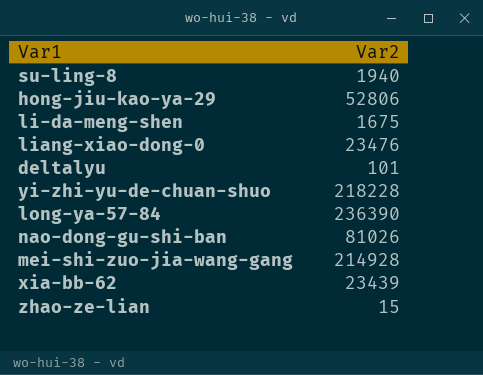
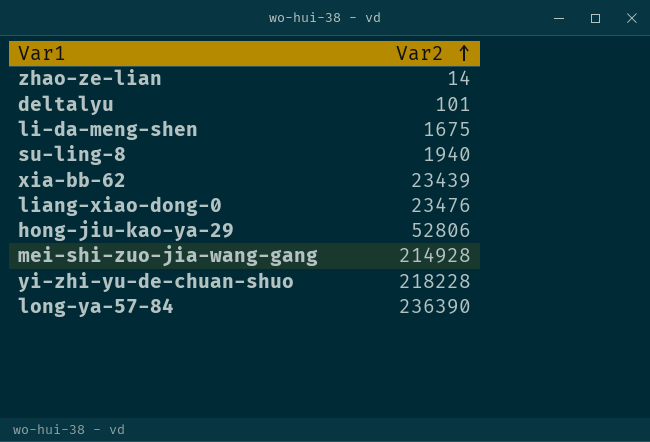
row order: none -> Var2 ascending
row nao-dong-gu-shi-ban: 81026 -> none
zhao-ze-lian | Var2: 15 -> 14

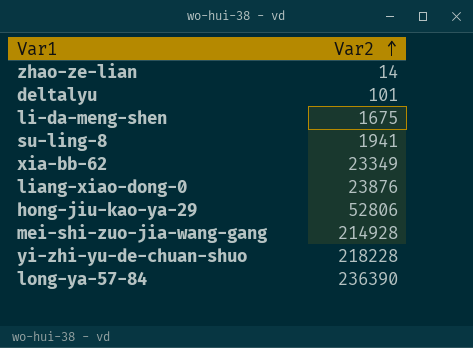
su-ling-8 | Var2: 1940 -> 1941
xia-bb-62 | Var2: 23439 -> 23349
liang-xiao-dong-0 | Var2: 23476 -> 23876

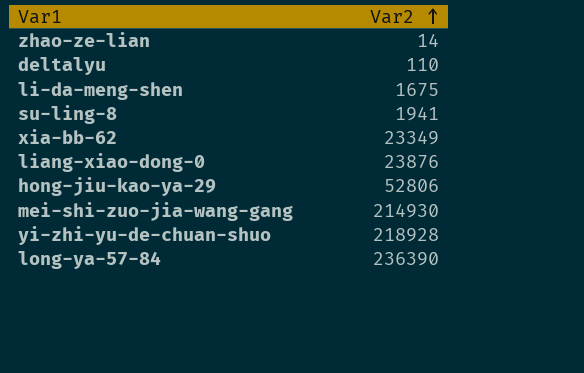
deltalyu | Var2: 101 -> 110
mei-shi-zuo-jia-wang-gang | Var2: 214928 -> 214930
yi-zhi-yu-de-chuan-shuo | Var2: 218228 -> 218928

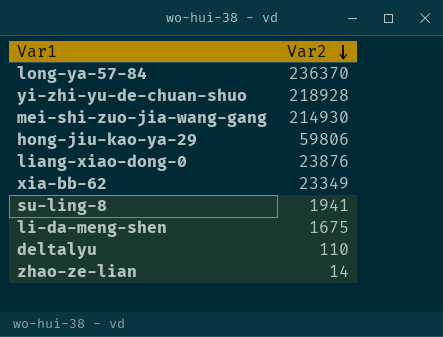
row order: Var2 ascending -> Var2 descending
long-ya-57-84 | Var2: 236390 -> 236370
hong-jiu-kao-ya-29 | Var2: 52806 -> 59806

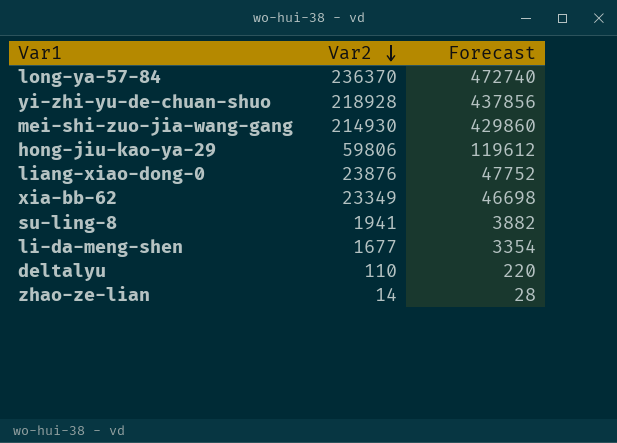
column Forecast | formula: none -> [Var2] * 2
li-da-meng-shen | Var2: 1675 -> 1677

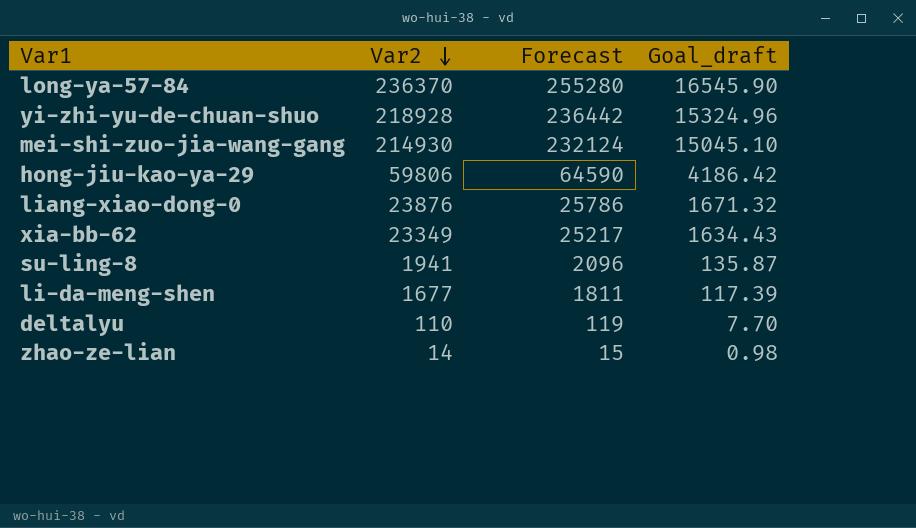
column Forecast | formula: [Var2] * 2 -> [Var2] * 1.08
column Goal_draft | formula: none -> [Var2] * 0.07

